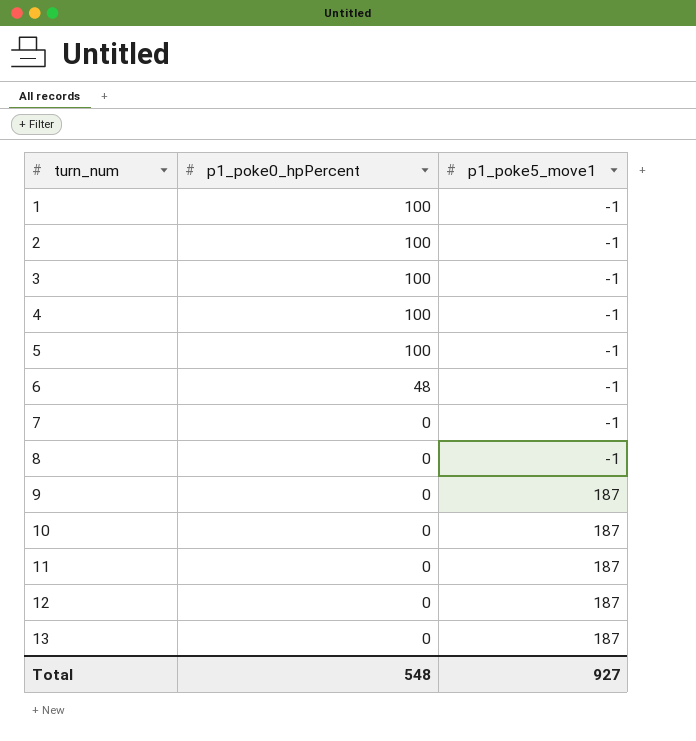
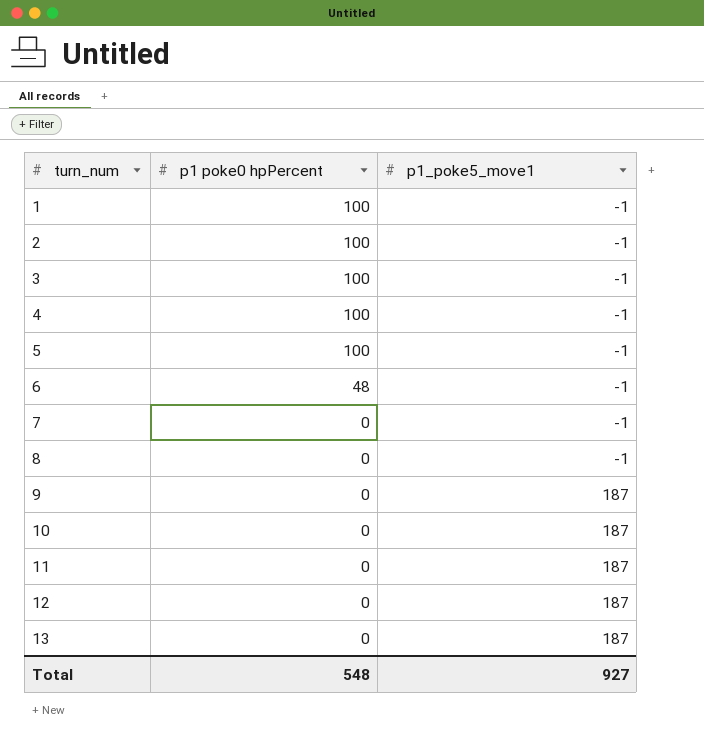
column name: p1_poke0_hpPercent -> p1 poke0 hpPercent

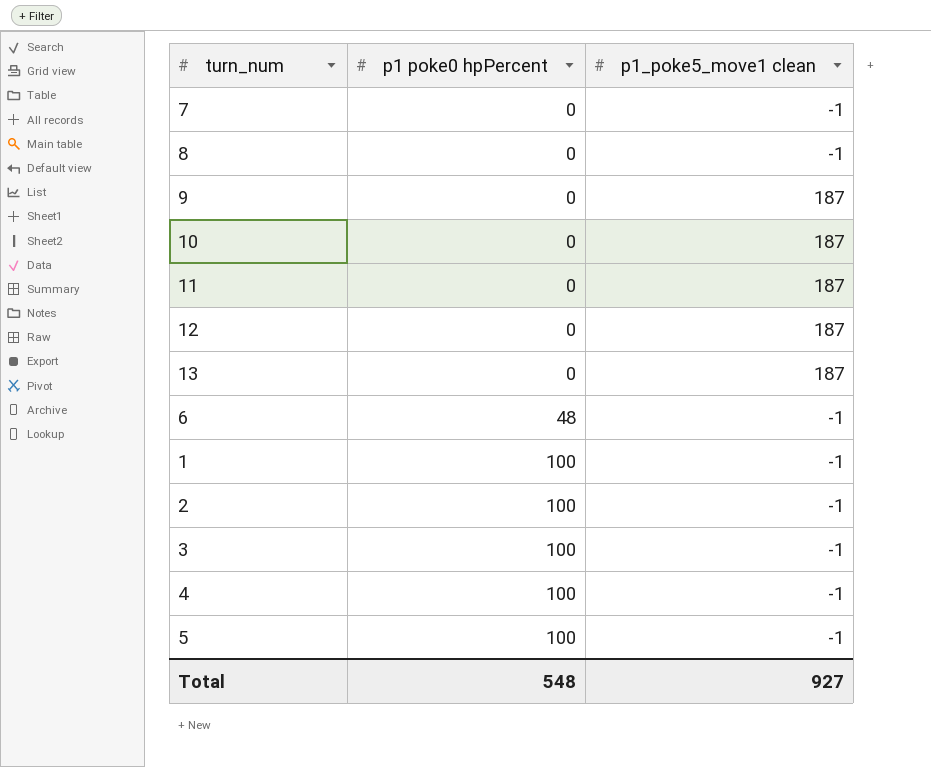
row order: turn_num ascending -> p1 poke0 hpPercent ascending
column name: p1_poke5_move1 -> p1_poke5_move1 clean

